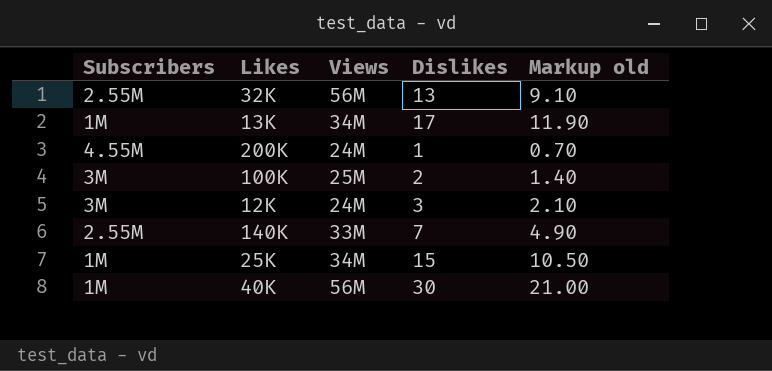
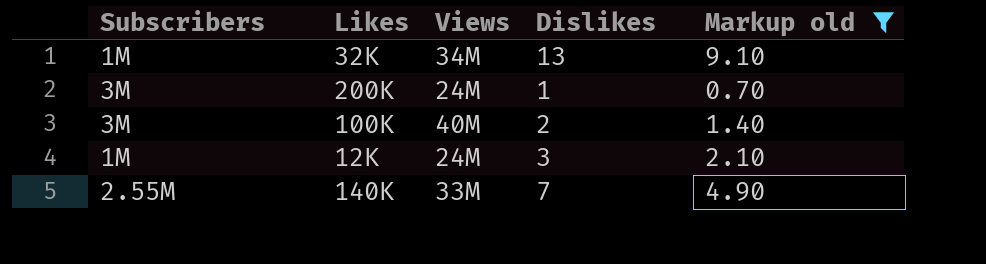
filter: none -> Markup old <= 9.10
32K | Subscribers: 2.55M -> 1M
32K | Views: 56M -> 34M
200K | Subscribers: 4.55M -> 3M
100K | Views: 25M -> 40M
12K | Subscribers: 3M -> 1M

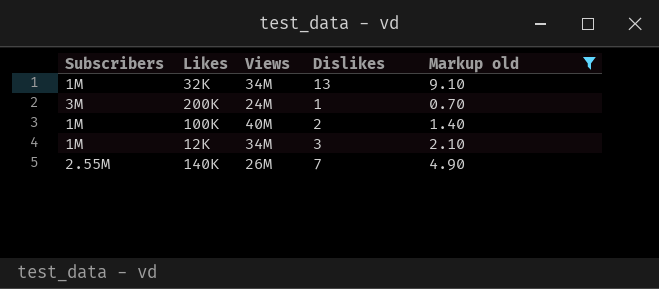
100K | Subscribers: 3M -> 1M
12K | Views: 24M -> 34M
140K | Views: 33M -> 26M

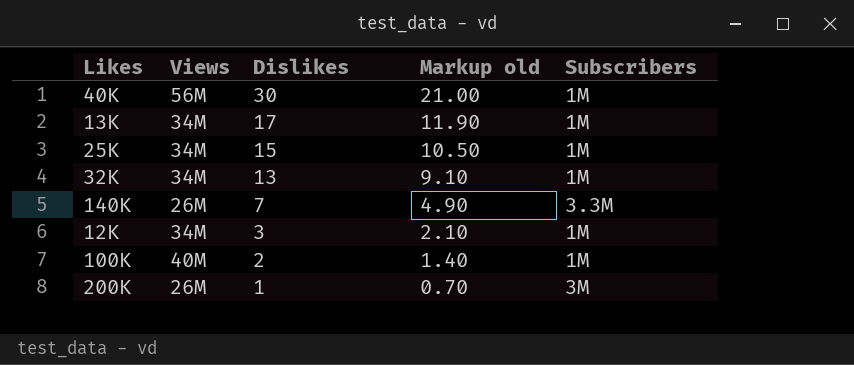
filter: Markup old <= 9.10 -> none
row order: none -> Dislikes descending
column Subscribers | position: 1 -> 5
140K | Subscribers: 2.55M -> 3.3M
200K | Views: 24M -> 26M

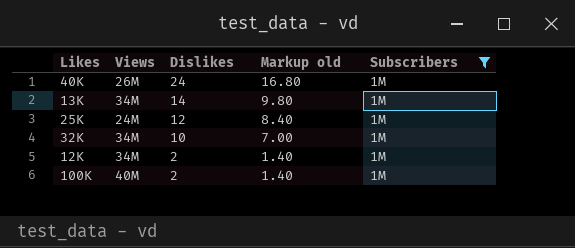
filter: none -> Subscribers = 1M
40K | Views: 56M -> 26M
40K | Dislikes: 30 -> 24
40K | Markup old: 21.00 -> 16.80
13K | Dislikes: 17 -> 14
13K | Markup old: 11.90 -> 9.80
25K | Views: 34M -> 24M
25K | Dislikes: 15 -> 12
25K | Markup old: 10.50 -> 8.40
32K | Dislikes: 13 -> 10
32K | Markup old: 9.10 -> 7.00
12K | Dislikes: 3 -> 2
12K | Markup old: 2.10 -> 1.40

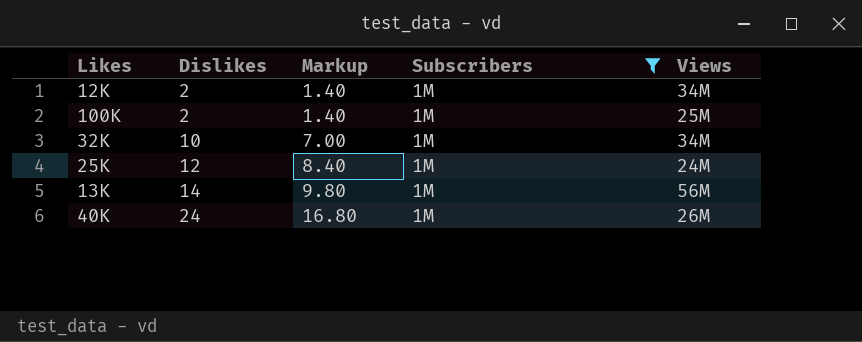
row order: Dislikes descending -> Dislikes ascending
column name: Markup old -> Markup
column Views | position: 2 -> 5
100K | Views: 40M -> 25M
13K | Views: 34M -> 56M

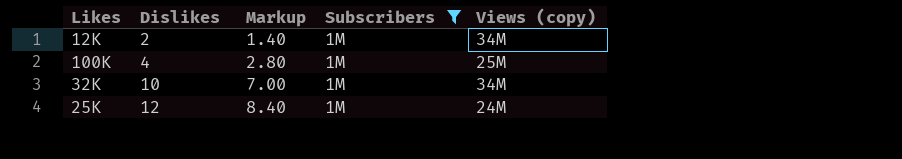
column name: Views -> Views (copy)
row 13K: 14 | 9.80 | 1M | 56M -> none
row 40K: 24 | 16.80 | 1M | 26M -> none
100K | Dislikes: 2 -> 4
100K | Markup: 1.40 -> 2.80

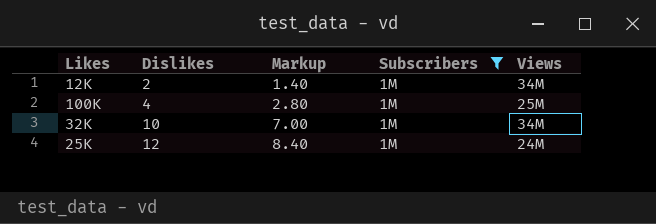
column name: Views (copy) -> Views

